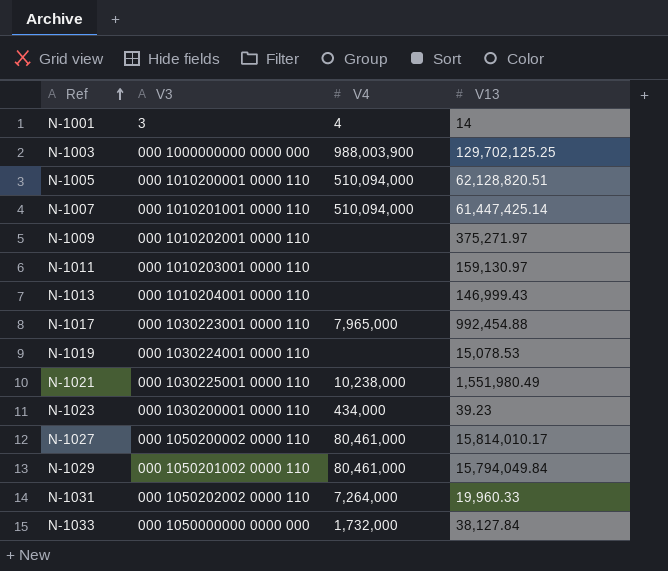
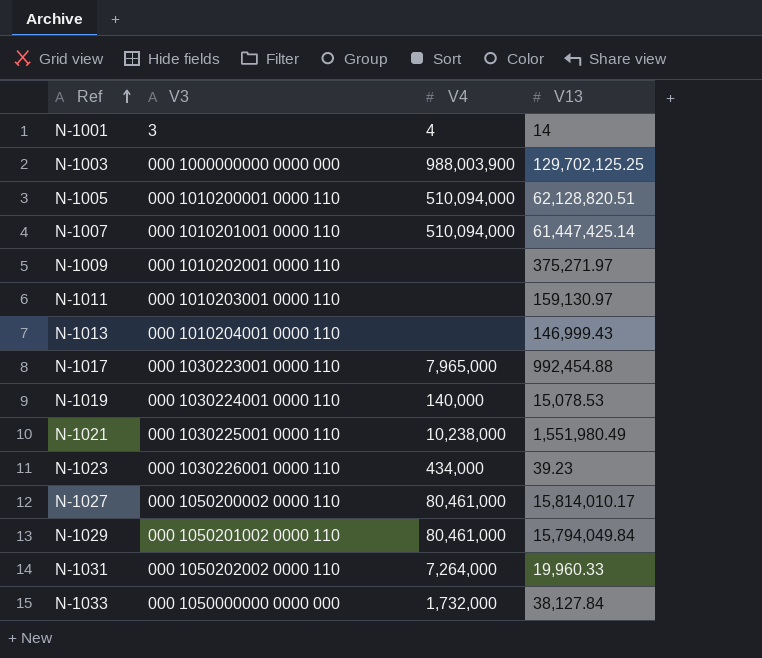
N-1019 | V4: none -> 140,000
N-1023 | V3: 000 1030200001 0000 110 -> 000 1030226001 0000 110

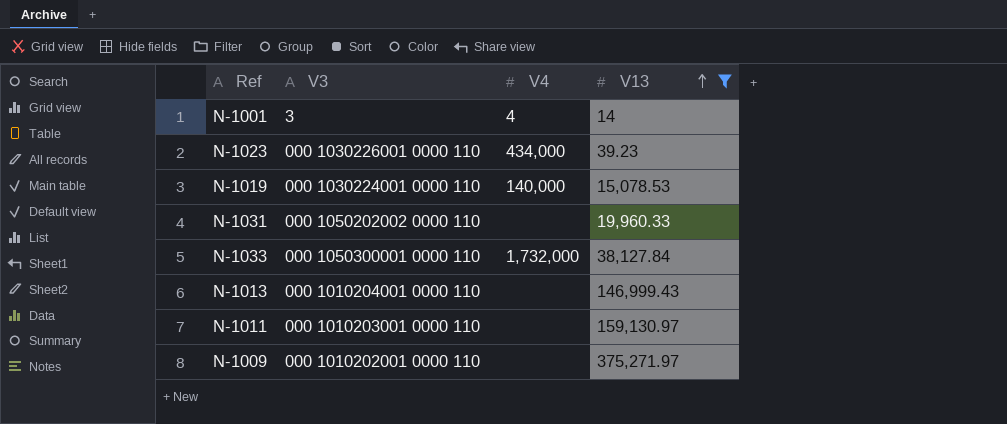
filter: none -> V13 <= 375,271.97
row order: Ref ascending -> V13 ascending
N-1031 | V4: 7,264,000 -> none
N-1033 | V3: 000 1050000000 0000 000 -> 000 1050300001 0000 110

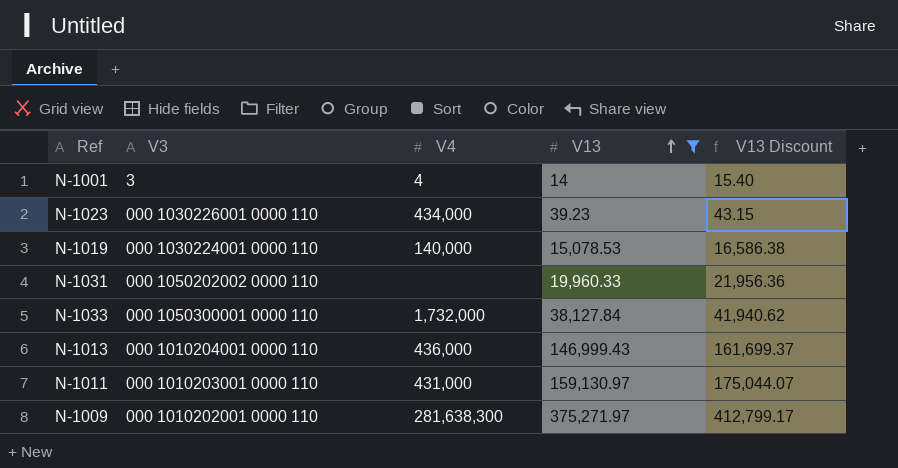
column V13 Discount | formula: none -> [V13] * 1.1
N-1013 | V4: none -> 436,000
N-1011 | V4: none -> 431,000
N-1009 | V4: none -> 281,638,300

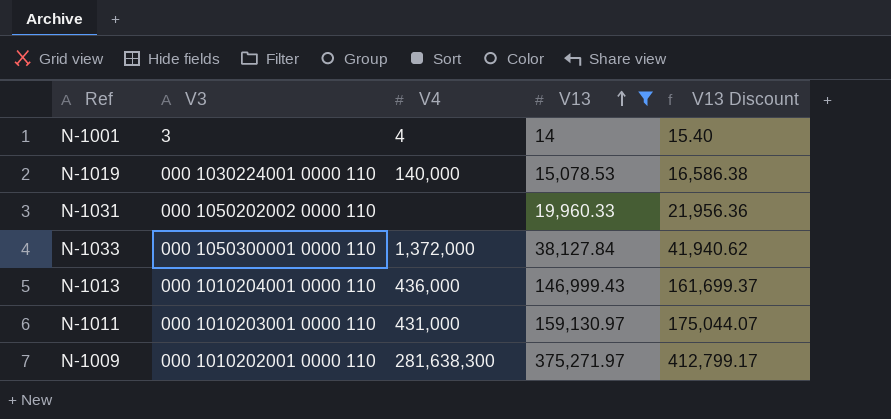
row N-1023: 000 1030226001 0000 110 | 434,000 | 39.23 | 43.15 -> none
N-1033 | V4: 1,732,000 -> 1,372,000

